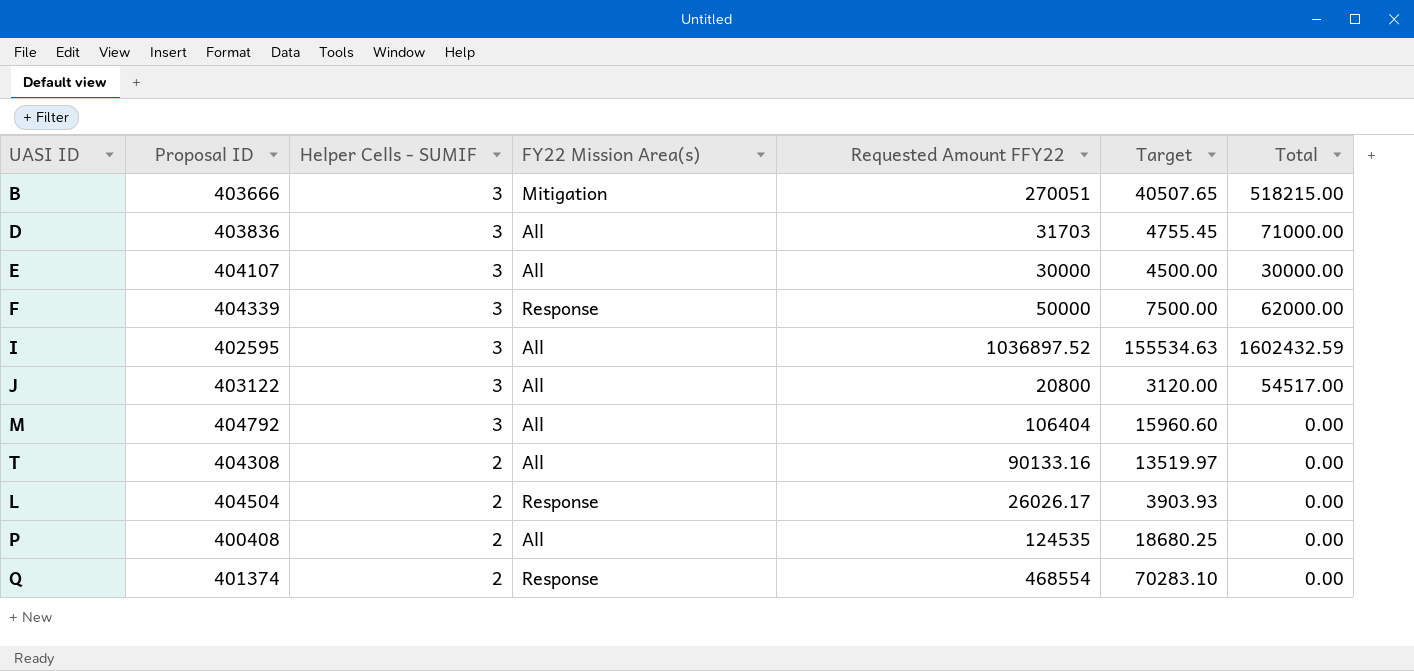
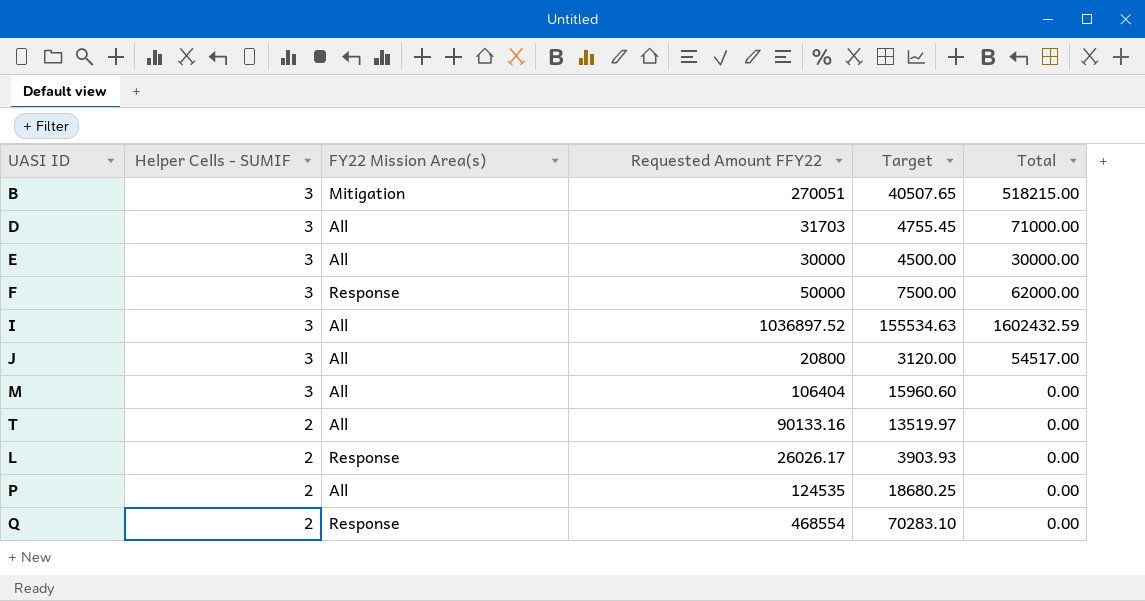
column Proposal ID | position: 2 -> none

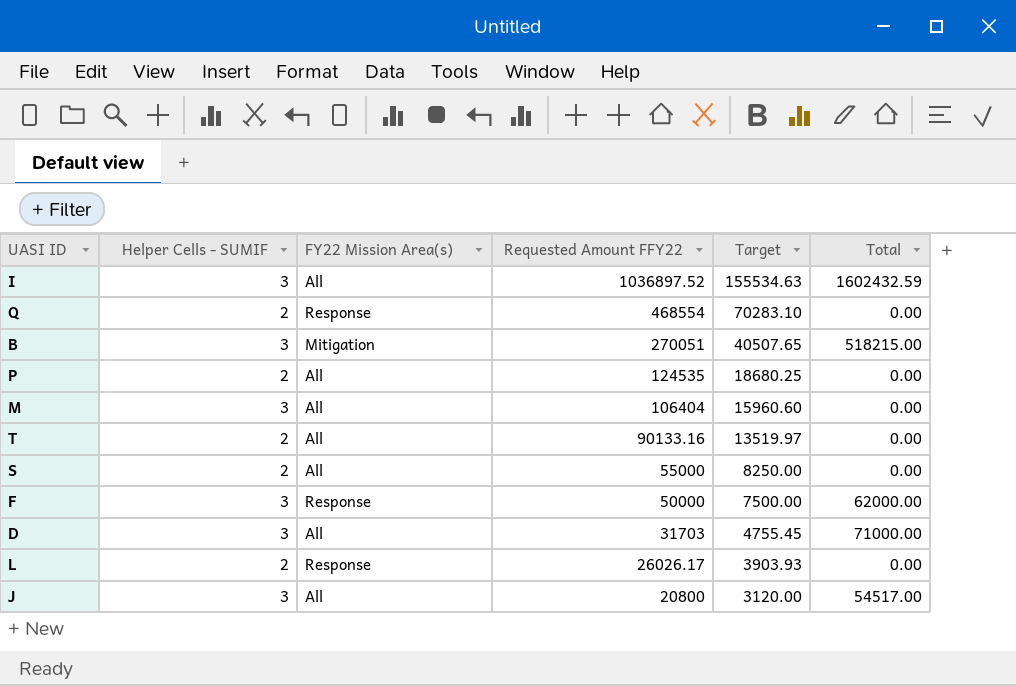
row order: Helper Cells - SUMIF descending -> Requested Amount FFY22 descending
row E: 3 | All | 30000 | 4500.00 | 30000.00 -> none
row S: none -> 2 | All | 55000 | 8250.00 | 0.00

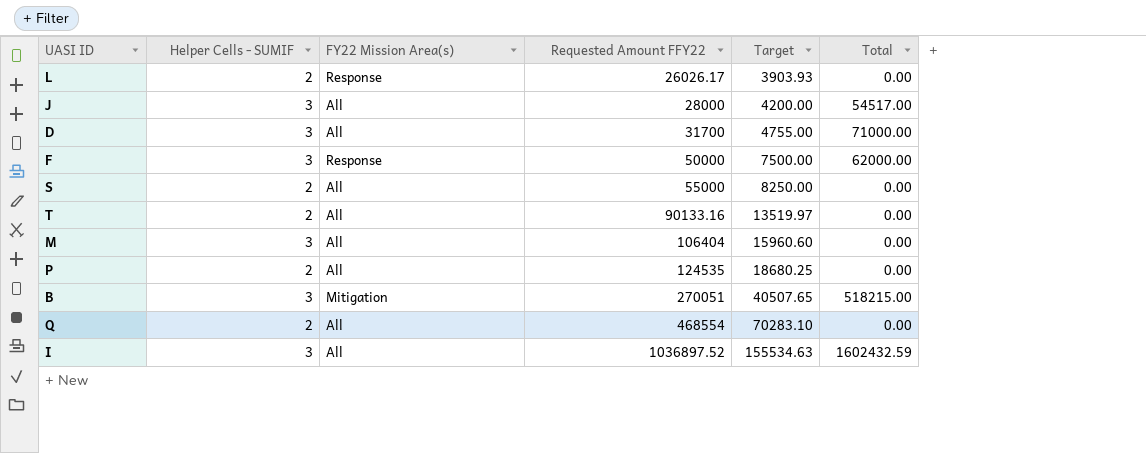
row order: Requested Amount FFY22 descending -> Requested Amount FFY22 ascending
J | Requested Amount FFY22: 20800 -> 28000
J | Target: 3120.00 -> 4200.00
D | Requested Amount FFY22: 31703 -> 31700
D | Target: 4755.45 -> 4755.00
Q | FY22 Mission Area(s): Response -> All

